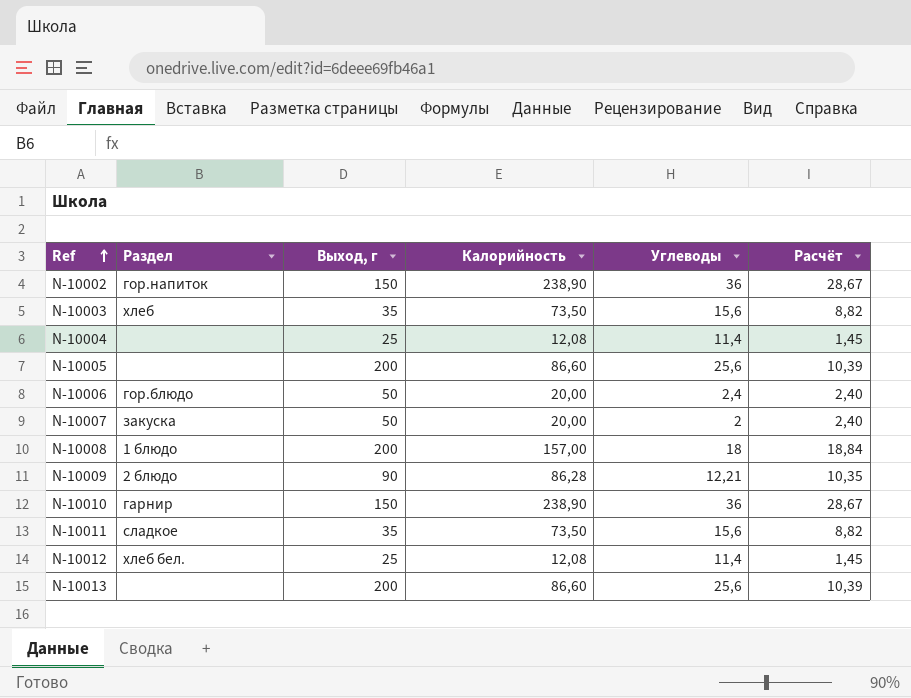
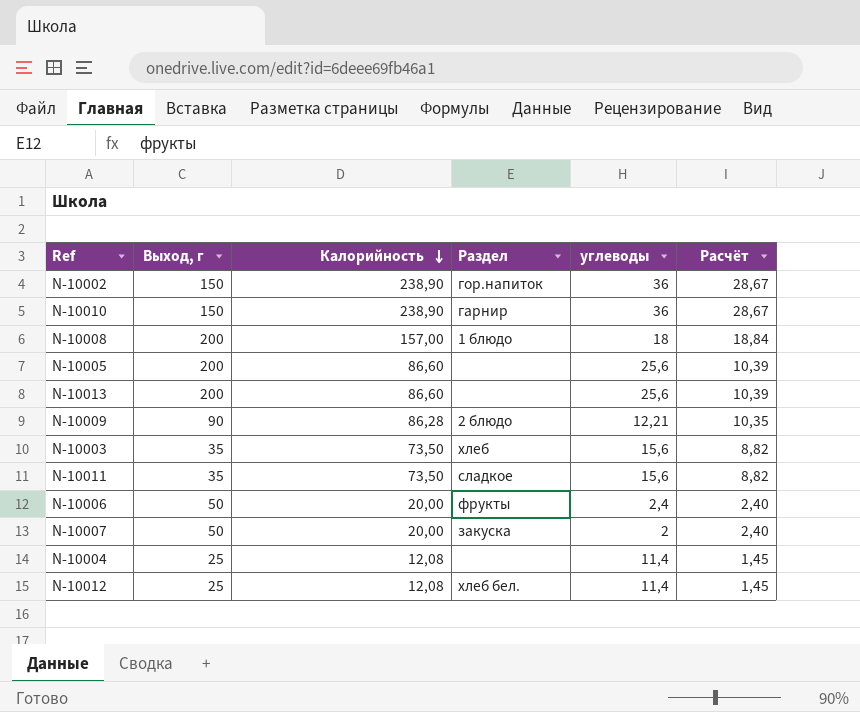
row order: Ref ascending -> Калорийность descending
column Раздел | position: 2 -> 4
column name: Углеводы -> углеводы
N-10006 | Раздел: гор.блюдо -> фрукты

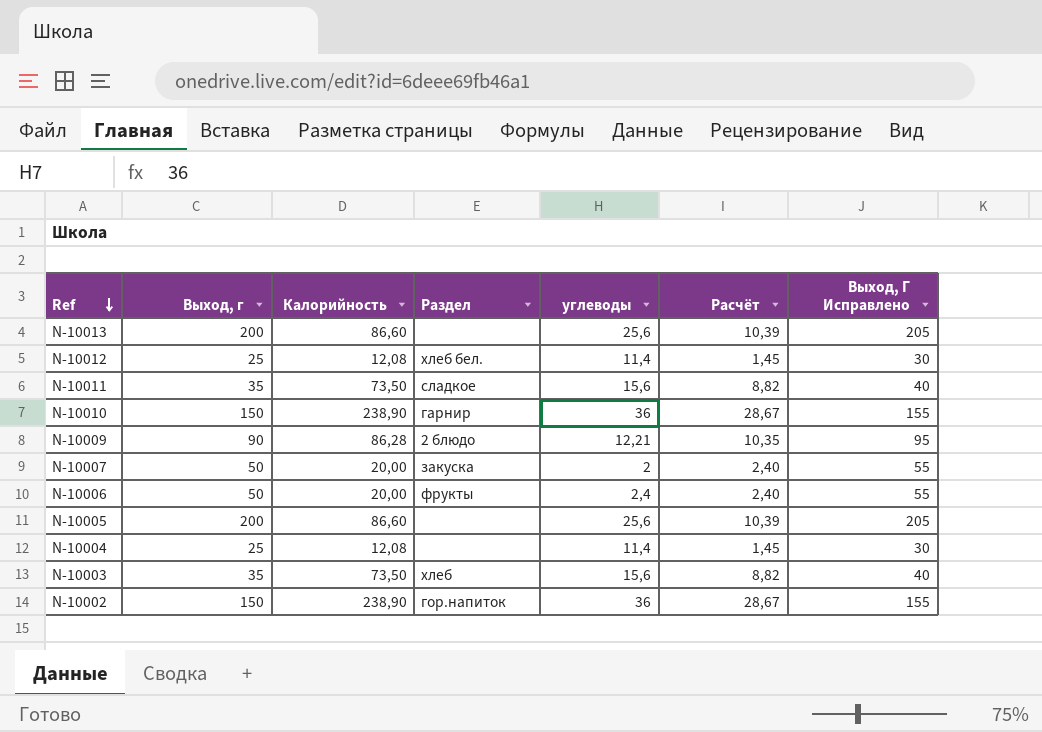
row order: Калорийность descending -> Ref descending
column Выход, Г Исправлено | formula: none -> [Выход, г] + 5
row N-10008: 200 | 157,00 | 1 блюдо | 18 | 18,84 -> none

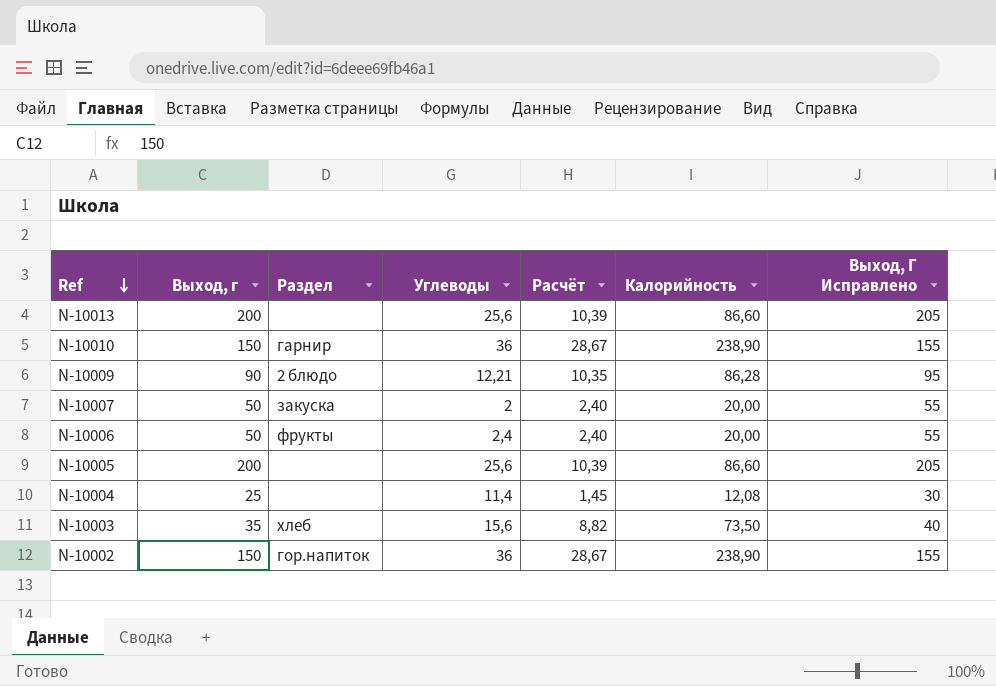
column name: углеводы -> Углеводы
column Калорийность | position: 3 -> 6
row N-10012: 25 | 12,08 | хлеб бел. | 11,4 | 1,45 | 30 -> none
row N-10011: 35 | 73,50 | сладкое | 15,6 | 8,82 | 40 -> none

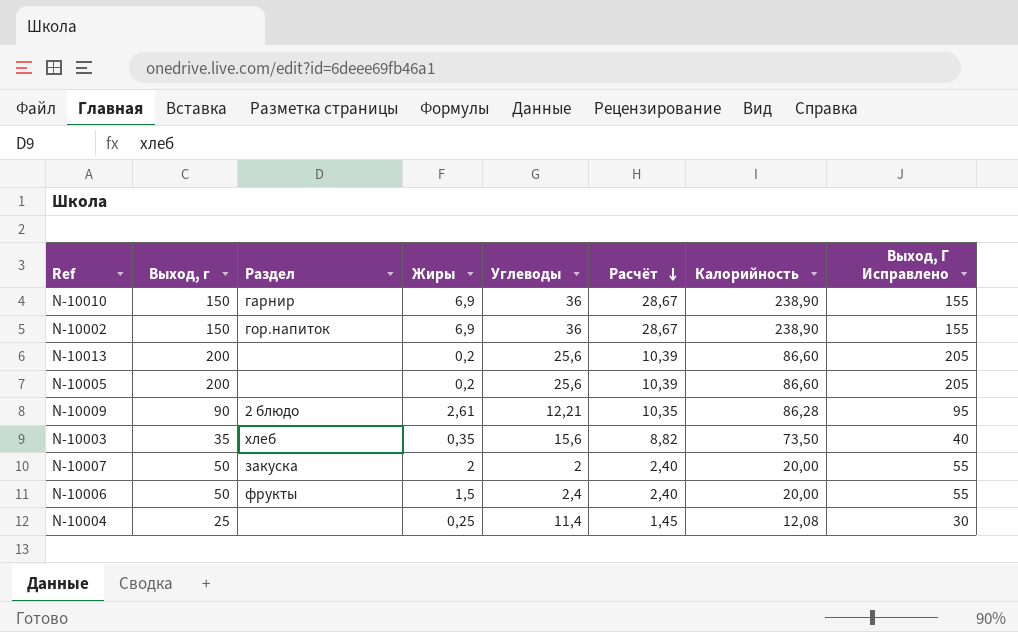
row order: Ref descending -> Расчёт descending
column Жиры | position: none -> 4

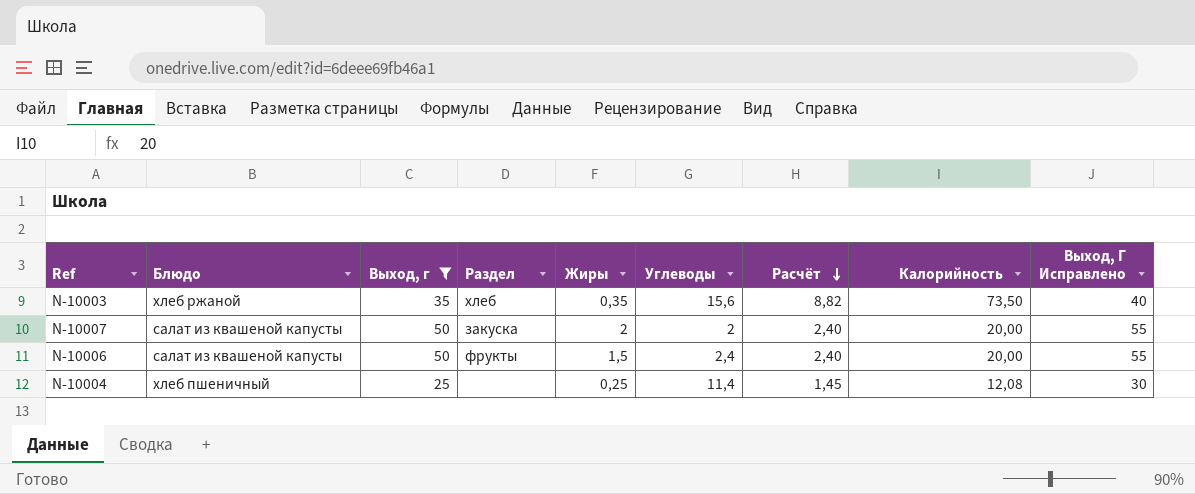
filter: none -> Выход, г <= 50
column Блюдо | position: none -> 2

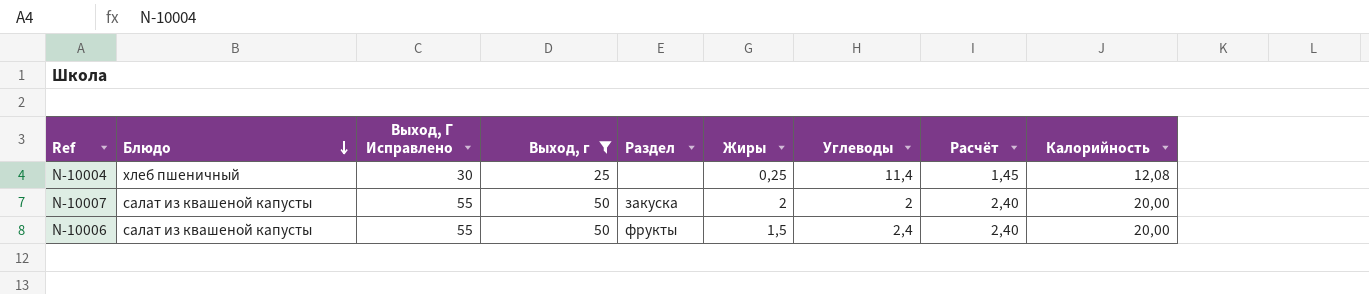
row order: Расчёт descending -> Блюдо descending
column Выход, Г Исправлено | position: 9 -> 3
row N-10003: хлеб ржаной | 35 | хлеб | 0,35 | 15,6 | 8,82 | 73,50 | 40 -> none

